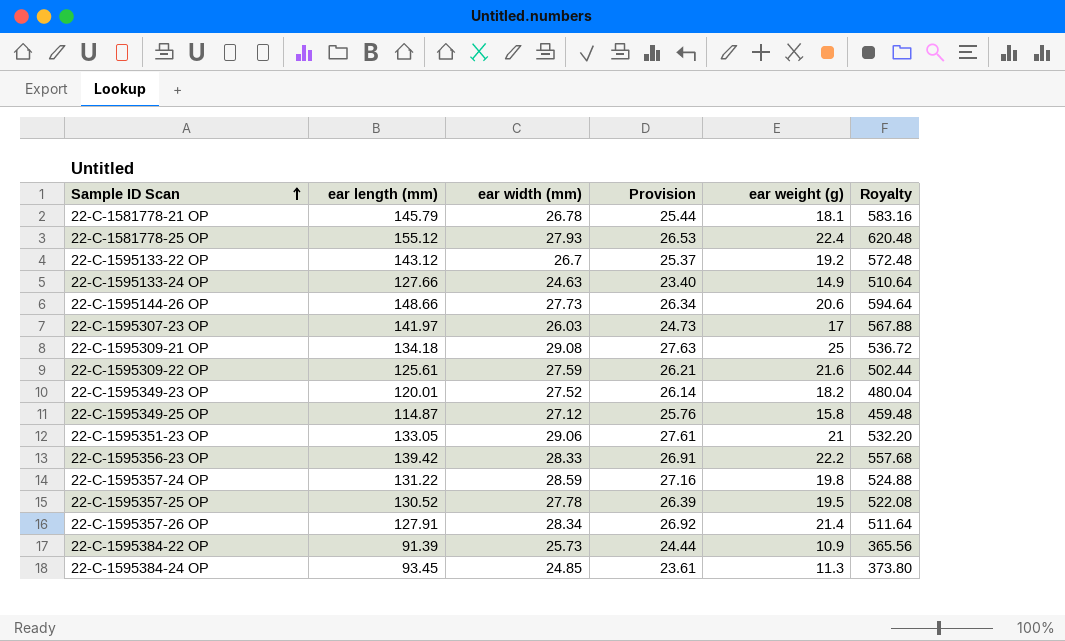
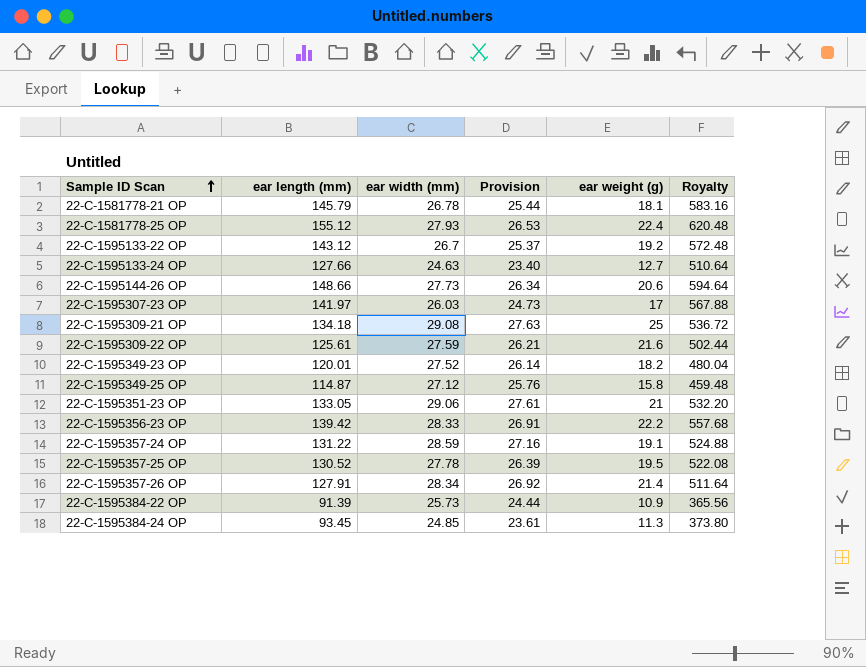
22-C-1595133-24 OP | ear weight (g): 14.9 -> 12.7
22-C-1595357-24 OP | ear weight (g): 19.8 -> 19.1

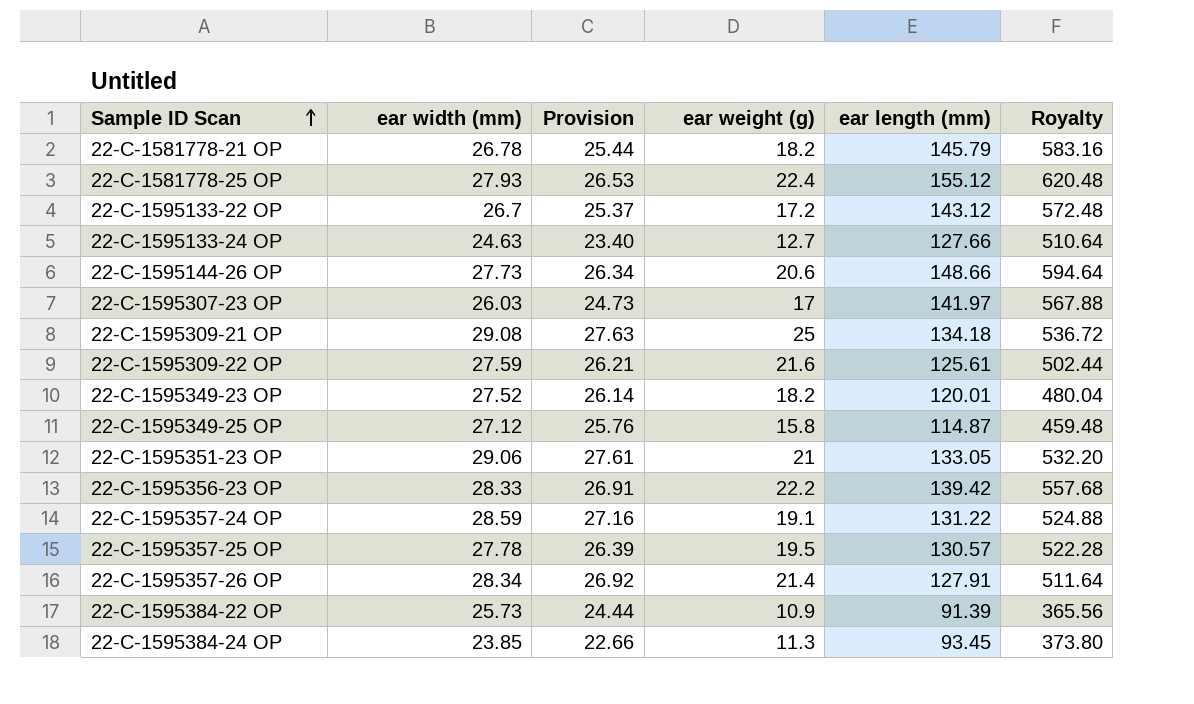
column ear length (mm) | position: 2 -> 5
22-C-1581778-21 OP | ear weight (g): 18.1 -> 18.2
22-C-1595133-22 OP | ear weight (g): 19.2 -> 17.2
22-C-1595357-25 OP | ear length (mm): 130.52 -> 130.57
22-C-1595357-25 OP | Royalty: 522.08 -> 522.28
22-C-1595384-24 OP | ear width (mm): 24.85 -> 23.85
22-C-1595384-24 OP | Provision: 23.61 -> 22.66

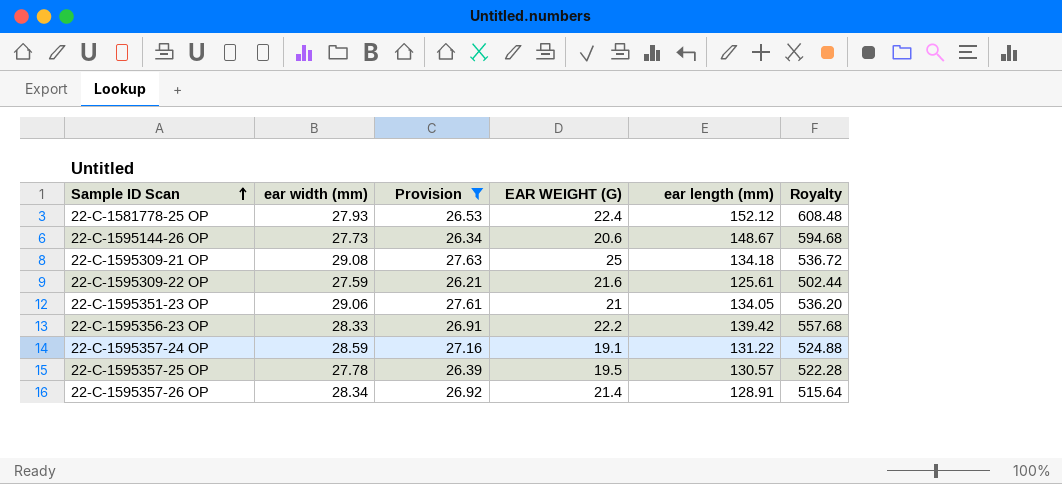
filter: none -> Provision >= 26.21
column name: ear weight (g) -> EAR WEIGHT (G)
22-C-1581778-25 OP | ear length (mm): 155.12 -> 152.12
22-C-1581778-25 OP | Royalty: 620.48 -> 608.48
22-C-1595144-26 OP | ear length (mm): 148.66 -> 148.67
22-C-1595144-26 OP | Royalty: 594.64 -> 594.68
22-C-1595351-23 OP | ear length (mm): 133.05 -> 134.05
22-C-1595351-23 OP | Royalty: 532.20 -> 536.20
22-C-1595357-26 OP | ear length (mm): 127.91 -> 128.91
22-C-1595357-26 OP | Royalty: 511.64 -> 515.64

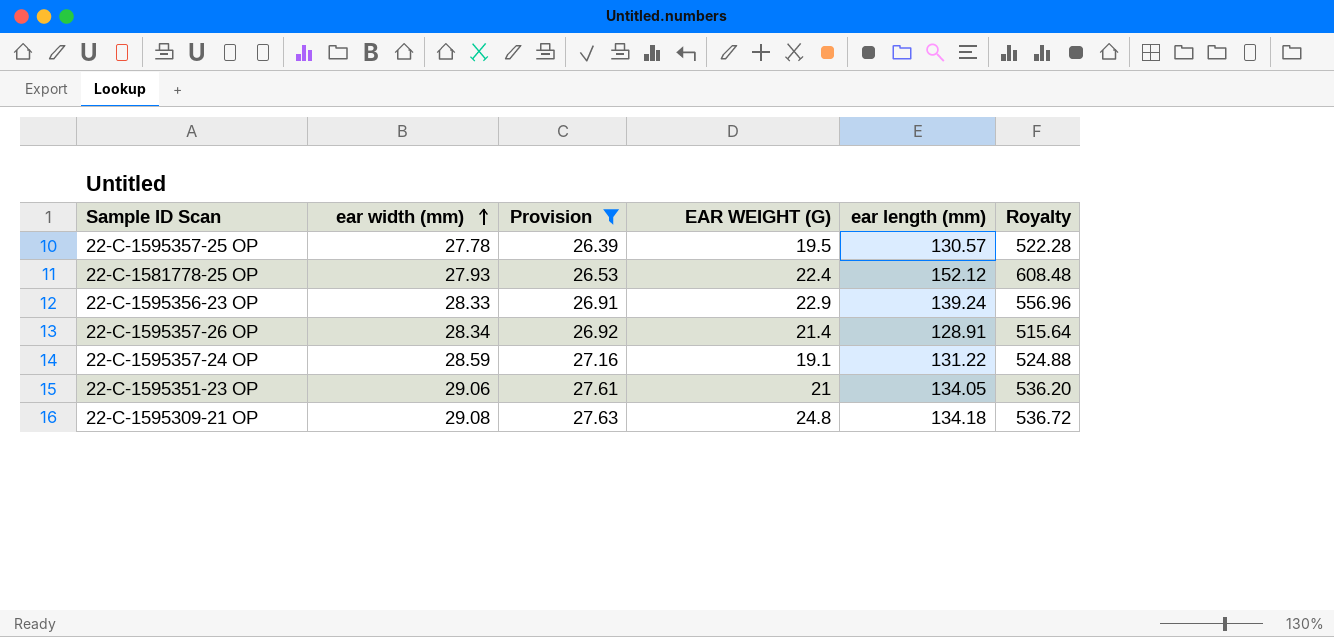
row order: Sample ID Scan ascending -> ear width (mm) ascending
row 22-C-1595144-26 OP: 27.73 | 26.34 | 20.6 | 148.67 | 594.68 -> none
row 22-C-1595309-22 OP: 27.59 | 26.21 | 21.6 | 125.61 | 502.44 -> none
22-C-1595356-23 OP | EAR WEIGHT (G): 22.2 -> 22.9
22-C-1595356-23 OP | ear length (mm): 139.42 -> 139.24
22-C-1595356-23 OP | Royalty: 557.68 -> 556.96
22-C-1595309-21 OP | EAR WEIGHT (G): 25 -> 24.8

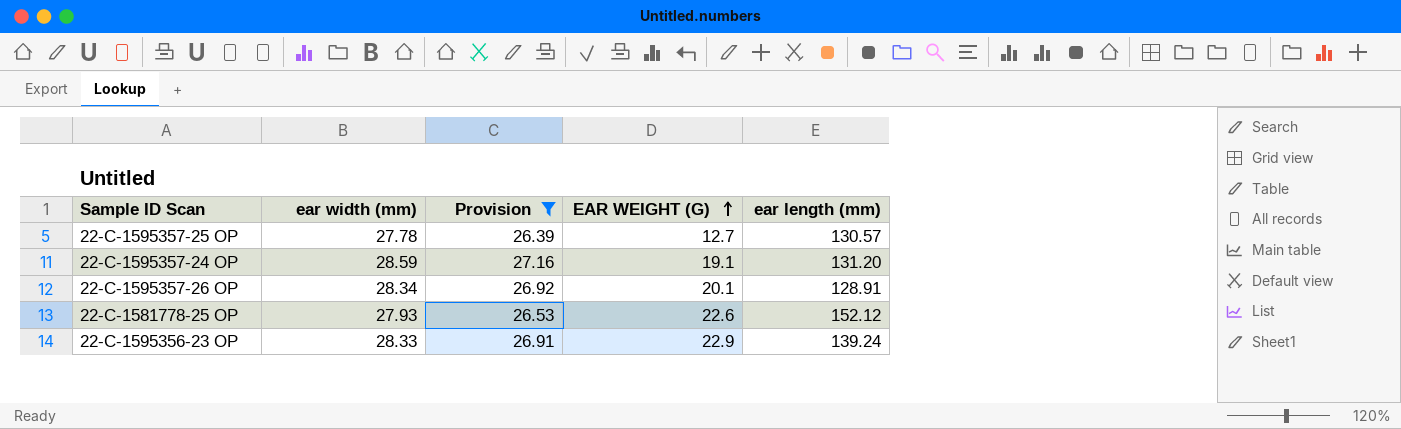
row order: ear width (mm) ascending -> EAR WEIGHT (G) ascending
column Royalty | formula: [ear length (mm)] * 4 -> none
row 22-C-1595351-23 OP: 29.06 | 27.61 | 21 | 134.05 | 536.20 -> none
row 22-C-1595309-21 OP: 29.08 | 27.63 | 24.8 | 134.18 | 536.72 -> none
22-C-1595357-25 OP | EAR WEIGHT (G): 19.5 -> 12.7
22-C-1595357-24 OP | ear length (mm): 131.22 -> 131.20
22-C-1595357-26 OP | EAR WEIGHT (G): 21.4 -> 20.1
22-C-1581778-25 OP | EAR WEIGHT (G): 22.4 -> 22.6

